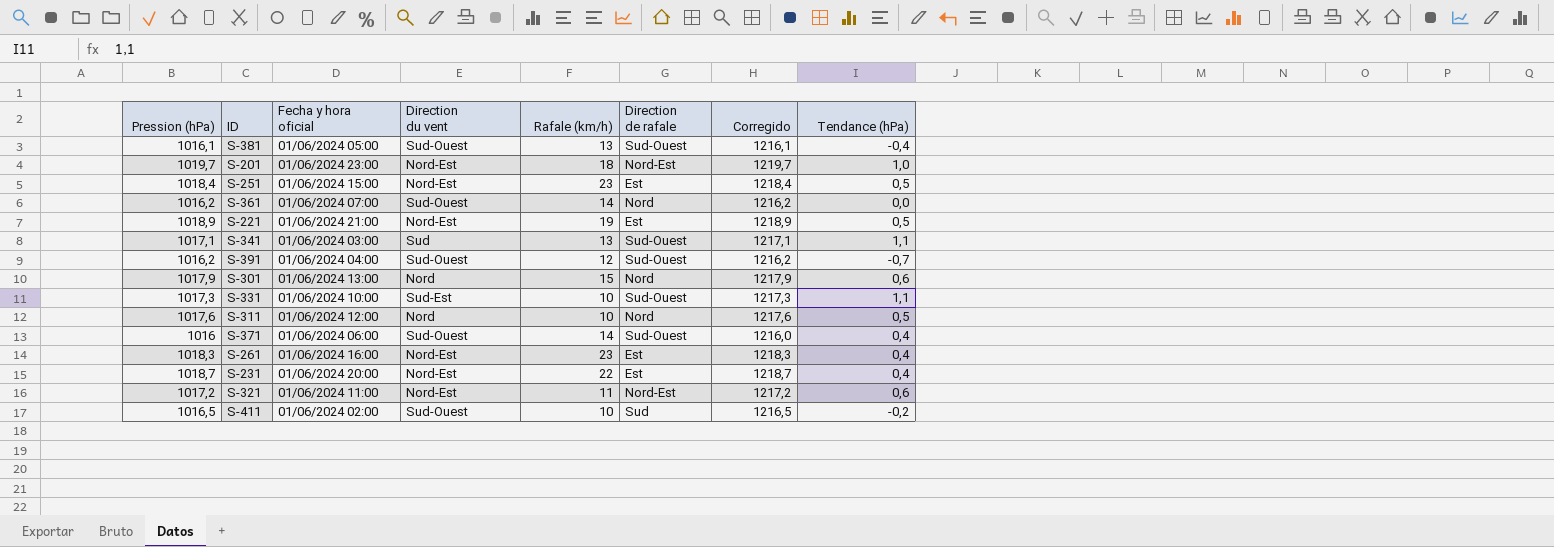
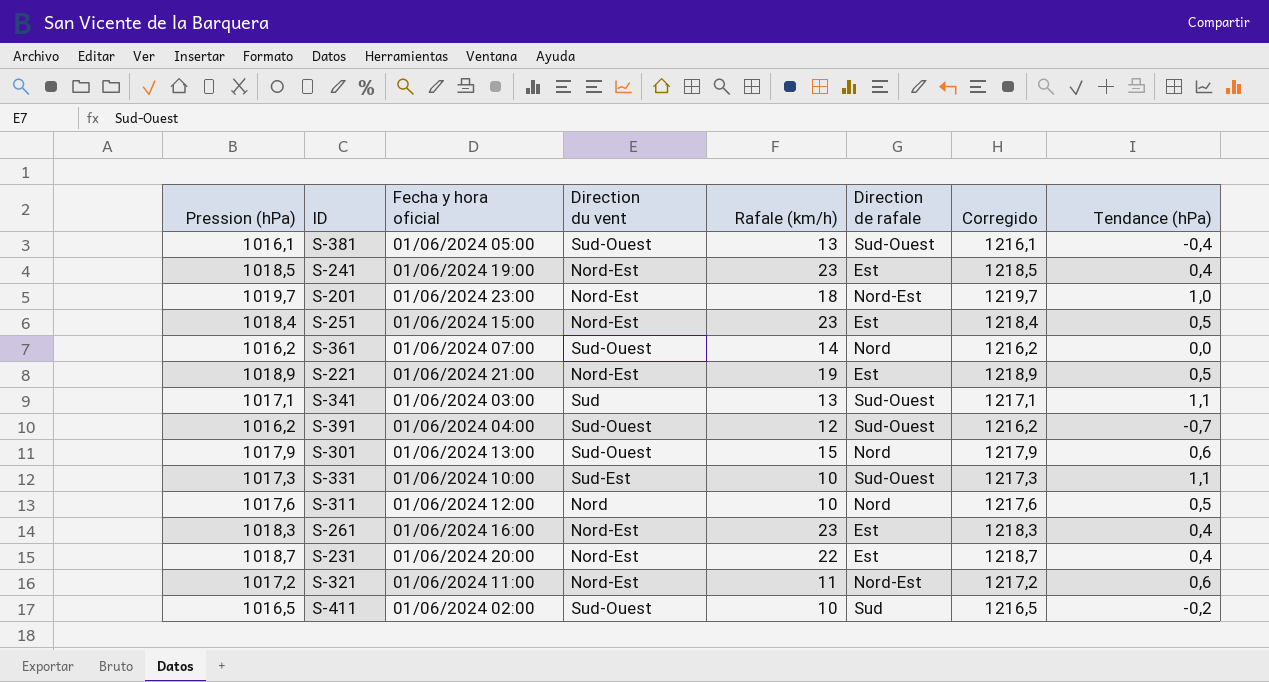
row S-371: 1016 | 01/06/2024 06:00 | Sud-Ouest | 14 | Sud-Ouest | 1216,0 | 0,4 -> none
row S-241: none -> 1018,5 | 01/06/2024 19:00 | Nord-Est | 23 | Est | 1218,5 | 0,4
S-301 | Direction du vent: Nord -> Sud-Ouest

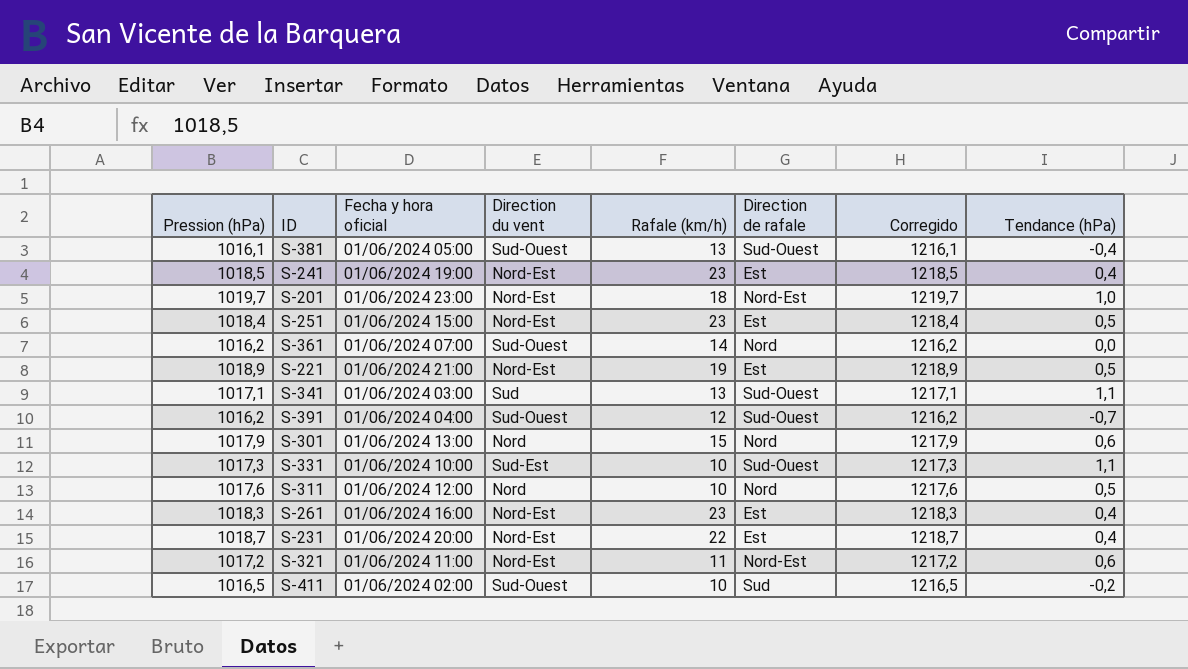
S-301 | Direction du vent: Sud-Ouest -> Nord

